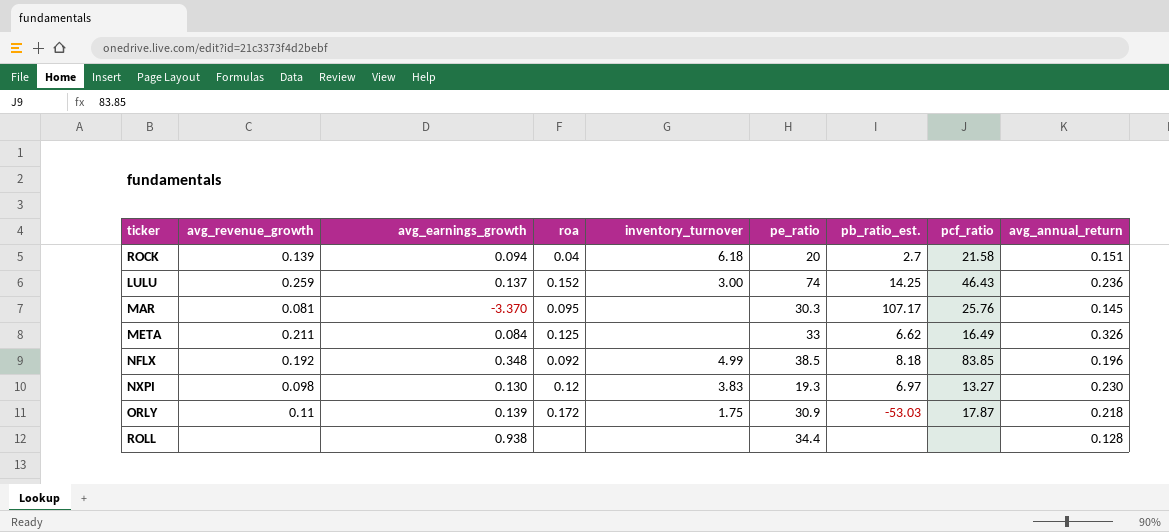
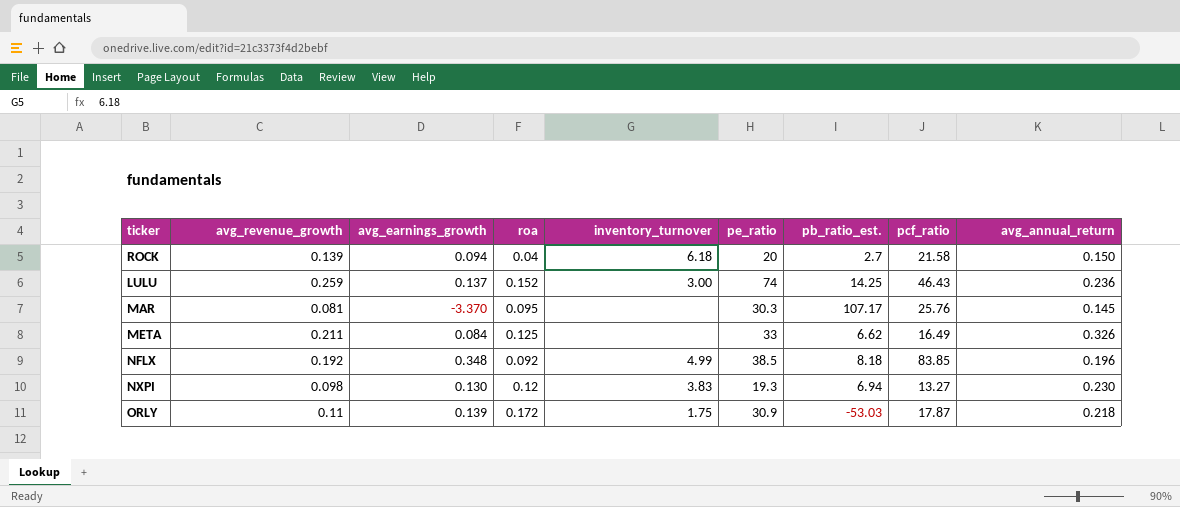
row ROLL: none | 0.938 | none | none | 34.4 | none | none | 0.128 -> none
ROCK | avg_annual_return: 0.151 -> 0.150
NXPI | pb_ratio_est.: 6.97 -> 6.94

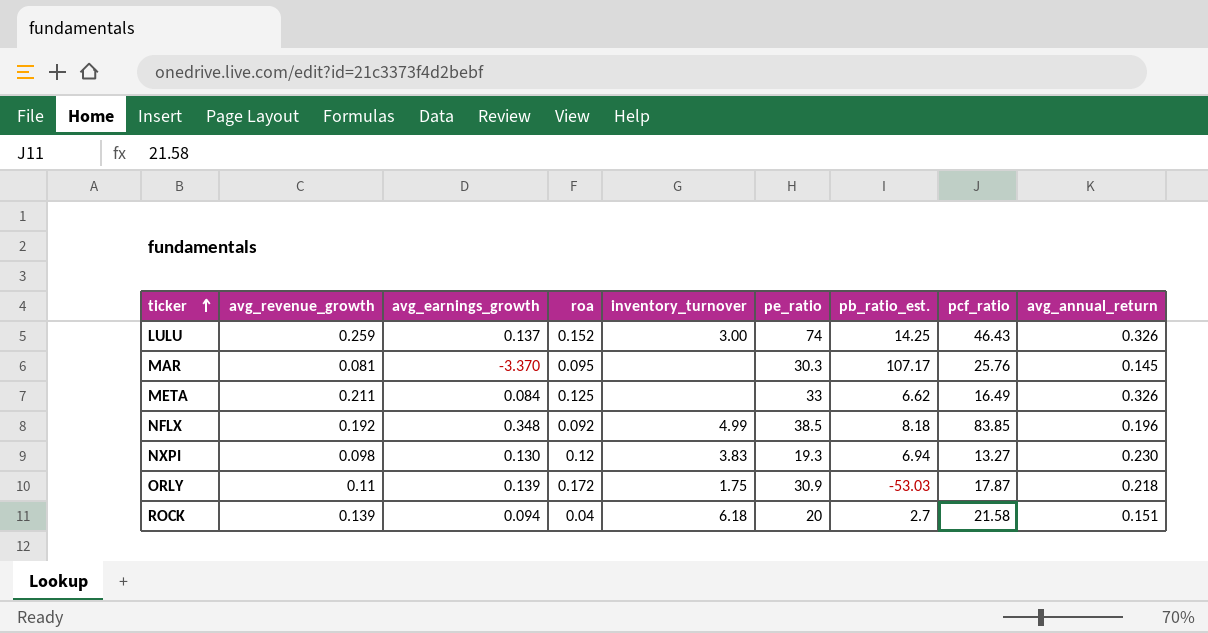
row order: none -> ticker ascending
LULU | avg_annual_return: 0.236 -> 0.326
ROCK | avg_annual_return: 0.150 -> 0.151

